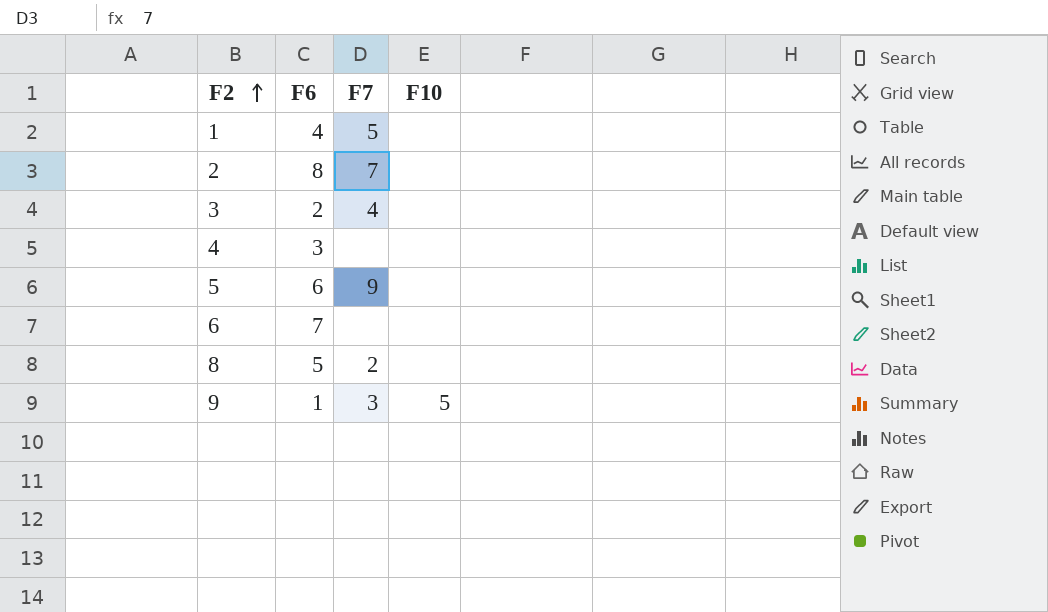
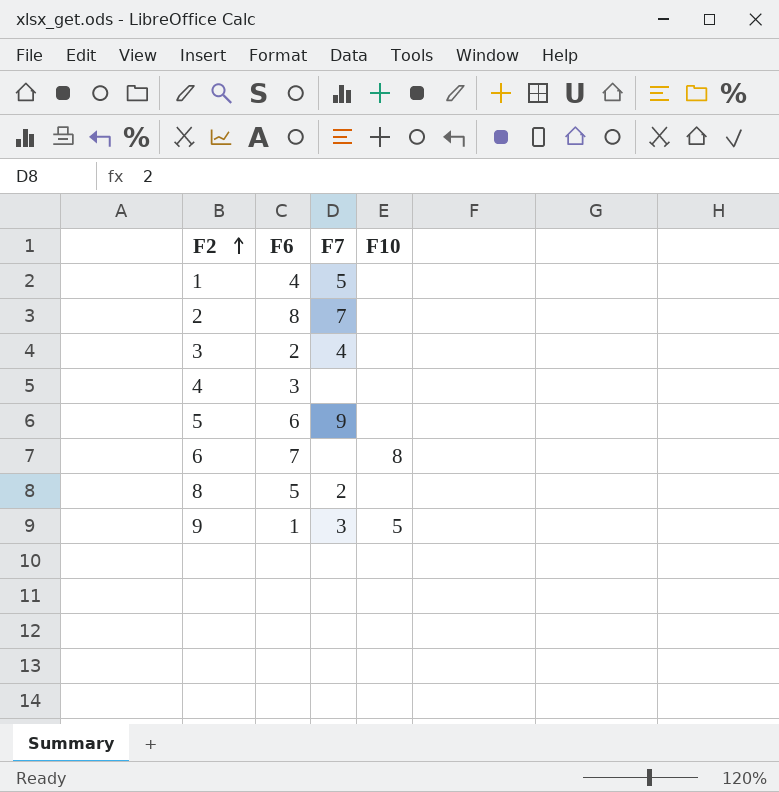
6 | F10: none -> 8

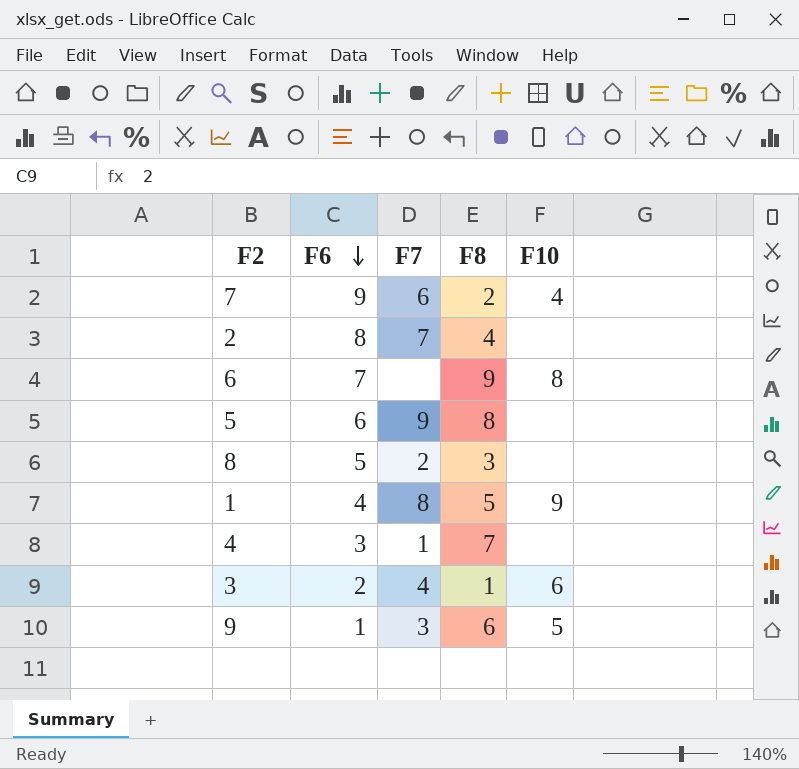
row order: F2 ascending -> F6 descending
column F8 | position: none -> 4
row 7: none -> 9 | 6 | 2 | 4
1 | F7: 5 -> 8
1 | F10: none -> 9
4 | F7: none -> 1
3 | F10: none -> 6

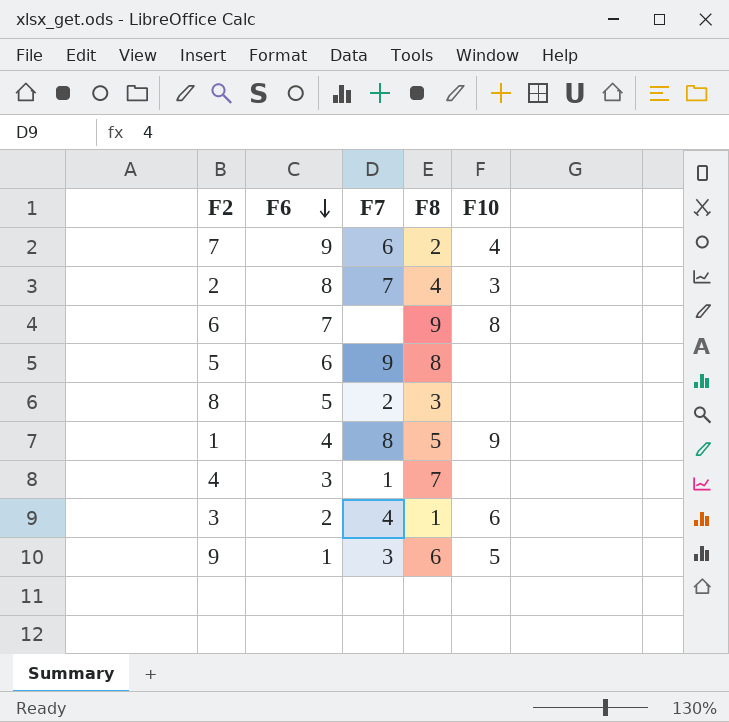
2 | F10: none -> 3

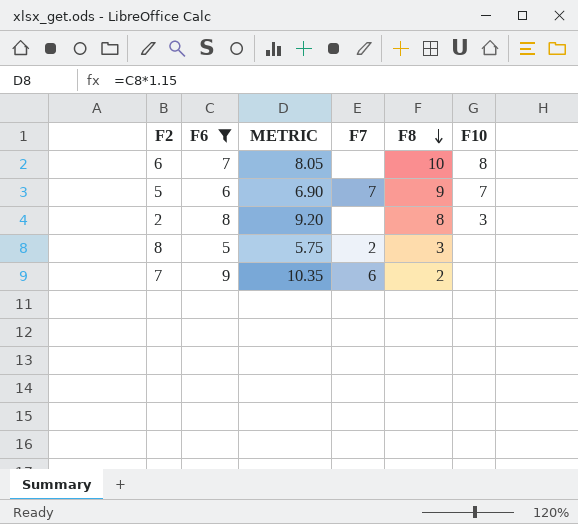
filter: none -> F6 >= 5
row order: F6 descending -> F8 descending
column METRIC | formula: none -> [F6] * 1.15
6 | F8: 9 -> 10
5 | F7: 9 -> 7
5 | F8: 8 -> 9
5 | F10: none -> 7
2 | F7: 7 -> none
2 | F8: 4 -> 8
7 | F10: 4 -> none

